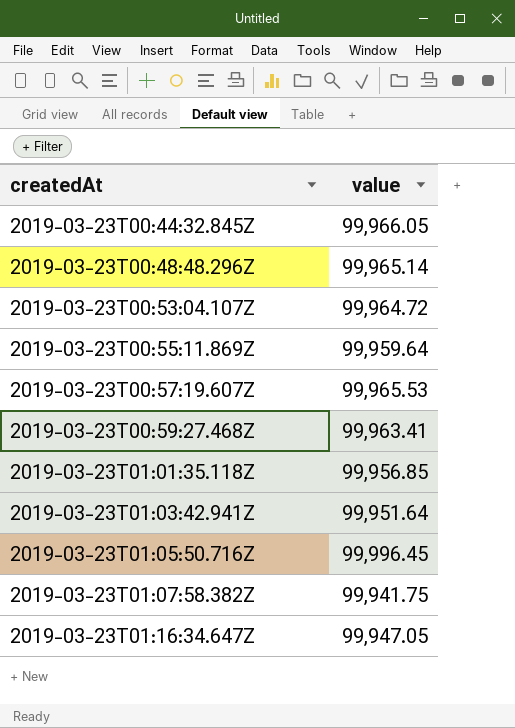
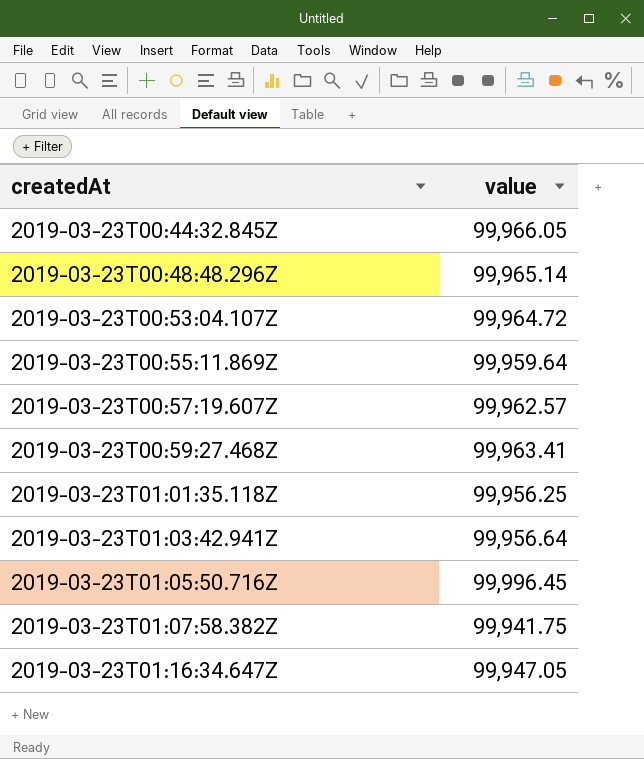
2019-03-23T00:57:19.607Z | value: 99,965.53 -> 99,962.57
2019-03-23T01:01:35.118Z | value: 99,956.85 -> 99,956.25
2019-03-23T01:03:42.941Z | value: 99,951.64 -> 99,956.64

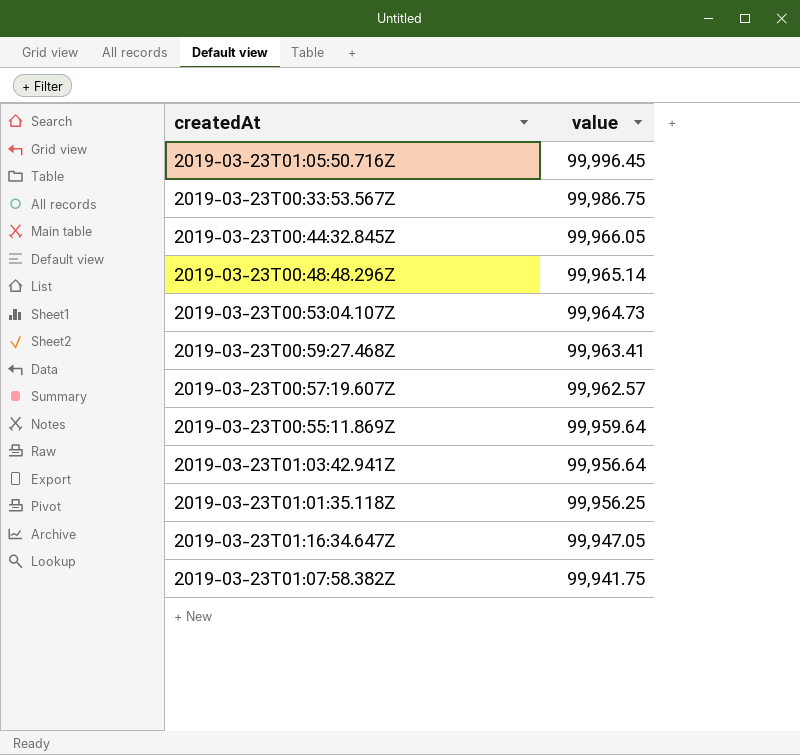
row order: createdAt ascending -> value descending
row 2019-03-23T00:33:53.567Z: none -> 99,986.75
2019-03-23T00:53:04.107Z | value: 99,964.72 -> 99,964.73

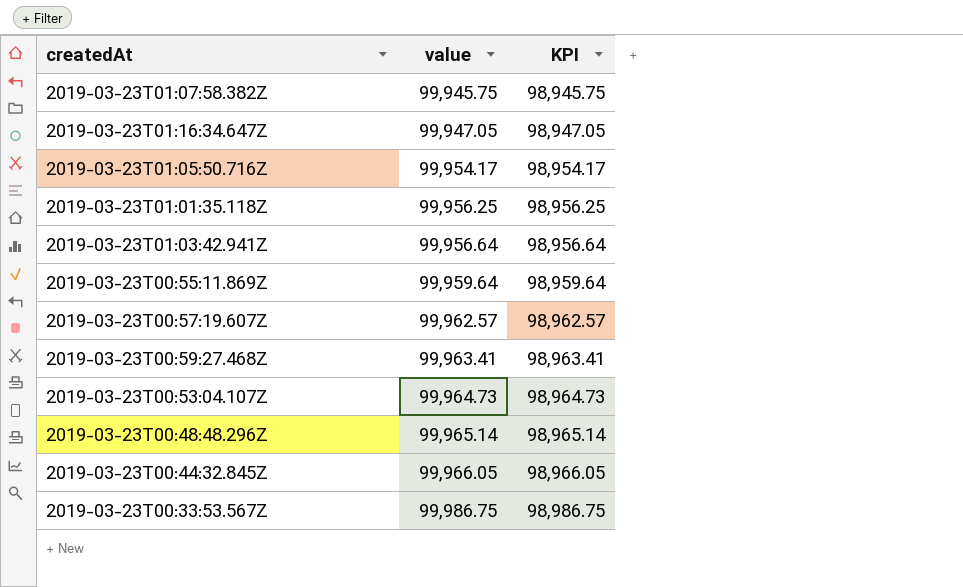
row order: value descending -> value ascending
column KPI | formula: none -> [value] - 1000
2019-03-23T01:07:58.382Z | value: 99,941.75 -> 99,945.75
2019-03-23T01:05:50.716Z | value: 99,996.45 -> 99,954.17

